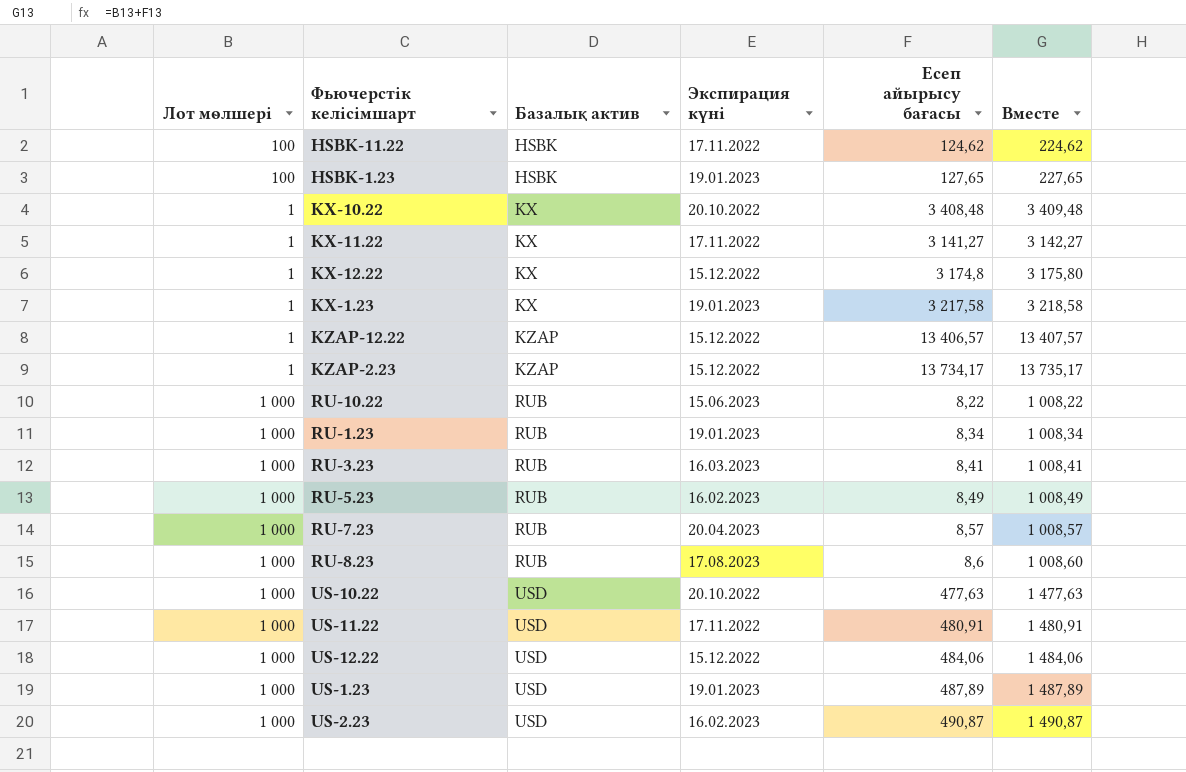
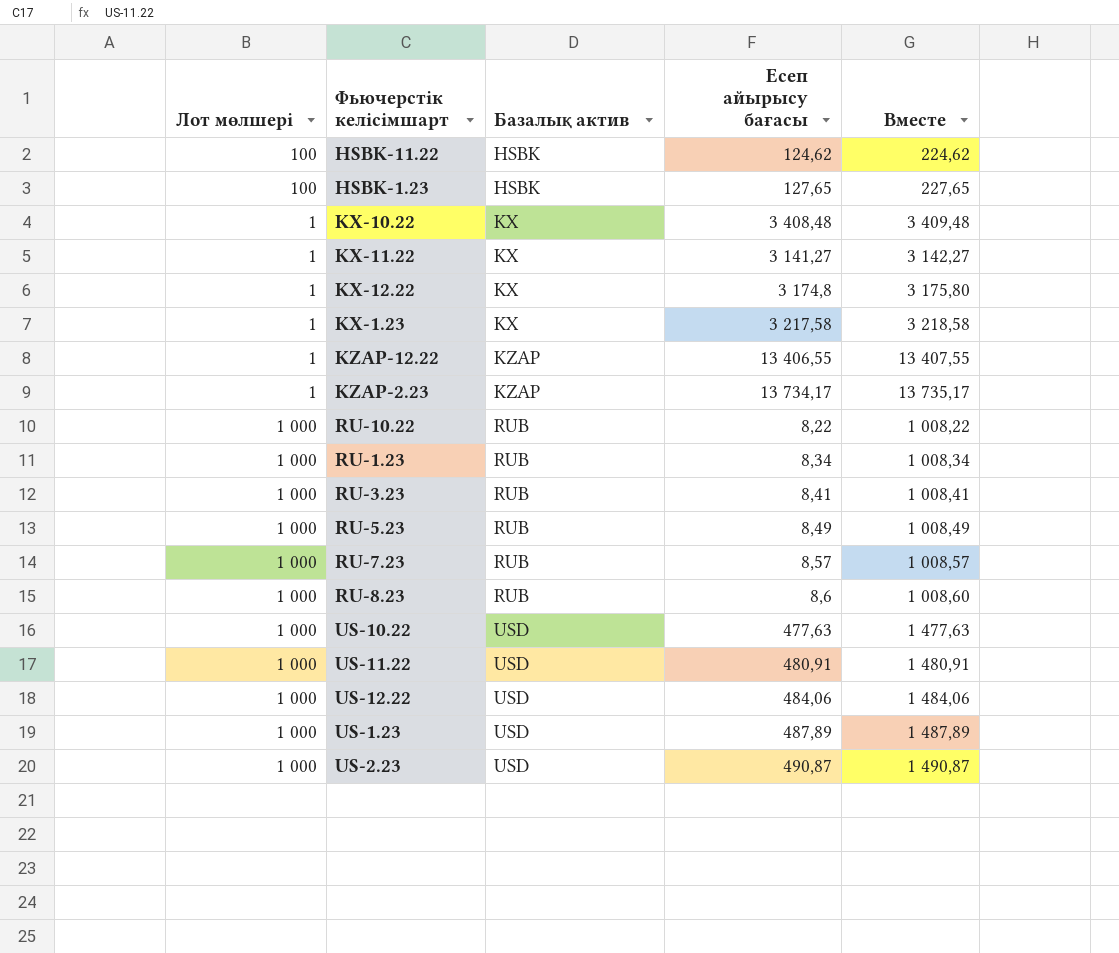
column Экспирация күні | position: 4 -> none
KZAP-12.22 | Есеп айырысу бағасы: 13 406,57 -> 13 406,55
KZAP-12.22 | Вместе: 13 407,57 -> 13 407,55

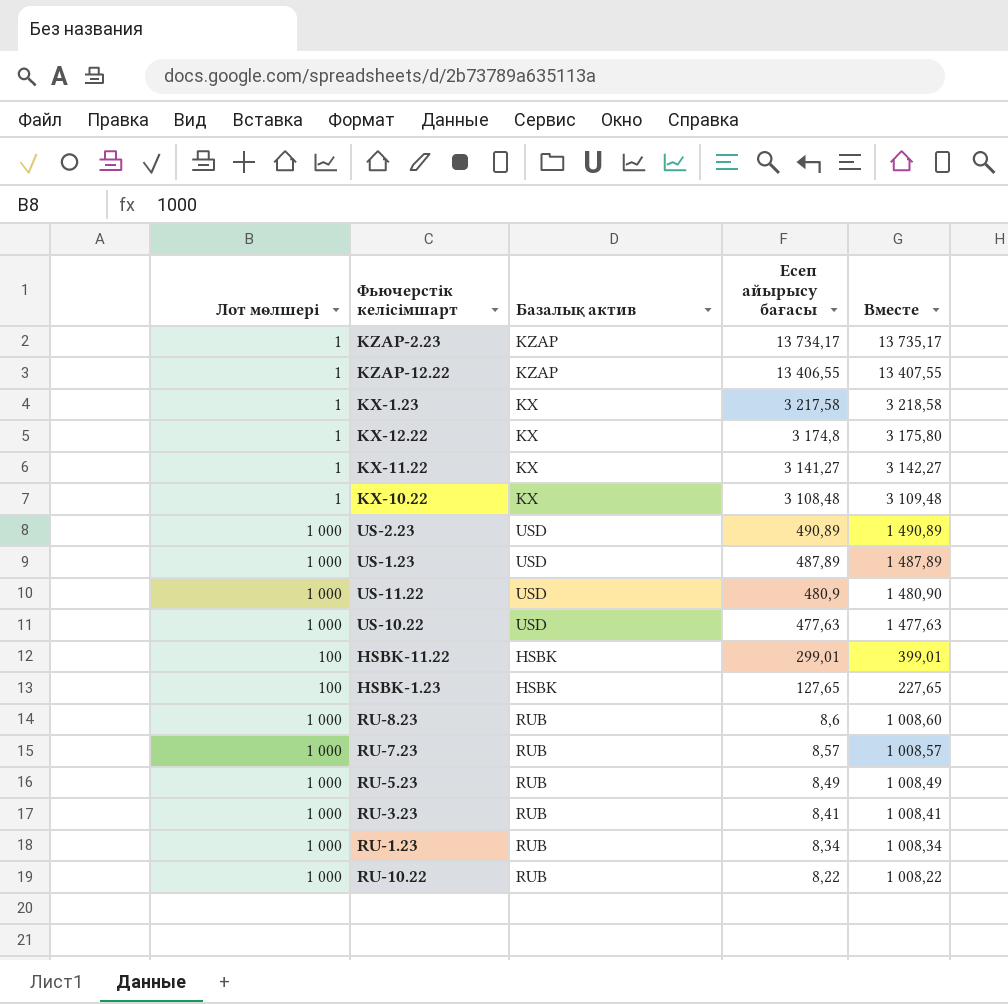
row order: Базалық актив ascending -> Есеп айырысу бағасы descending
row US-12.22: 1 000 | USD | 484,06 | 1 484,06 -> none
KX-10.22 | Есеп айырысу бағасы: 3 408,48 -> 3 108,48
KX-10.22 | Вместе: 3 409,48 -> 3 109,48
US-2.23 | Есеп айырысу бағасы: 490,87 -> 490,89
US-2.23 | Вместе: 1 490,87 -> 1 490,89
US-11.22 | Есеп айырысу бағасы: 480,91 -> 480,9
US-11.22 | Вместе: 1 480,91 -> 1 480,90
HSBK-11.22 | Есеп айырысу бағасы: 124,62 -> 299,01
HSBK-11.22 | Вместе: 224,62 -> 399,01

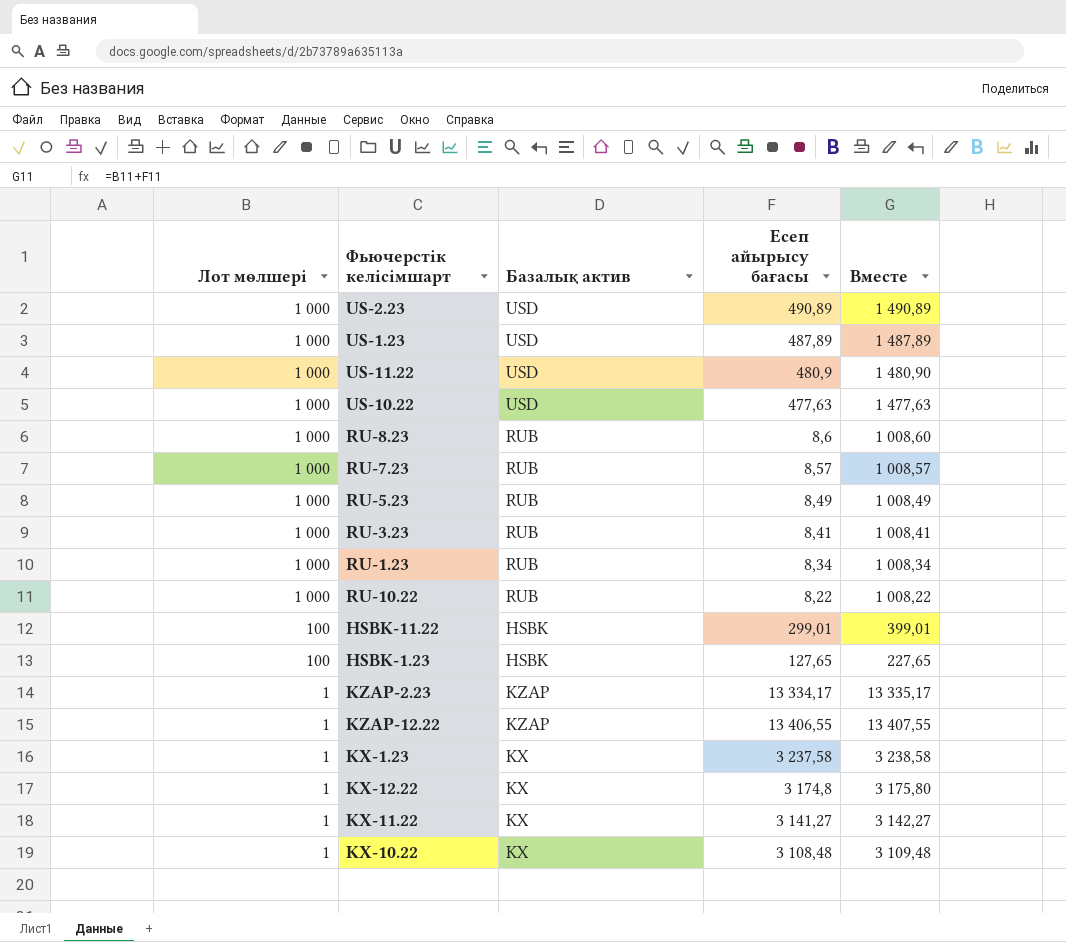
row order: Есеп айырысу бағасы descending -> Лот мөлшері descending
KZAP-2.23 | Есеп айырысу бағасы: 13 734,17 -> 13 334,17
KZAP-2.23 | Вместе: 13 735,17 -> 13 335,17
KX-1.23 | Есеп айырысу бағасы: 3 217,58 -> 3 237,58
KX-1.23 | Вместе: 3 218,58 -> 3 238,58

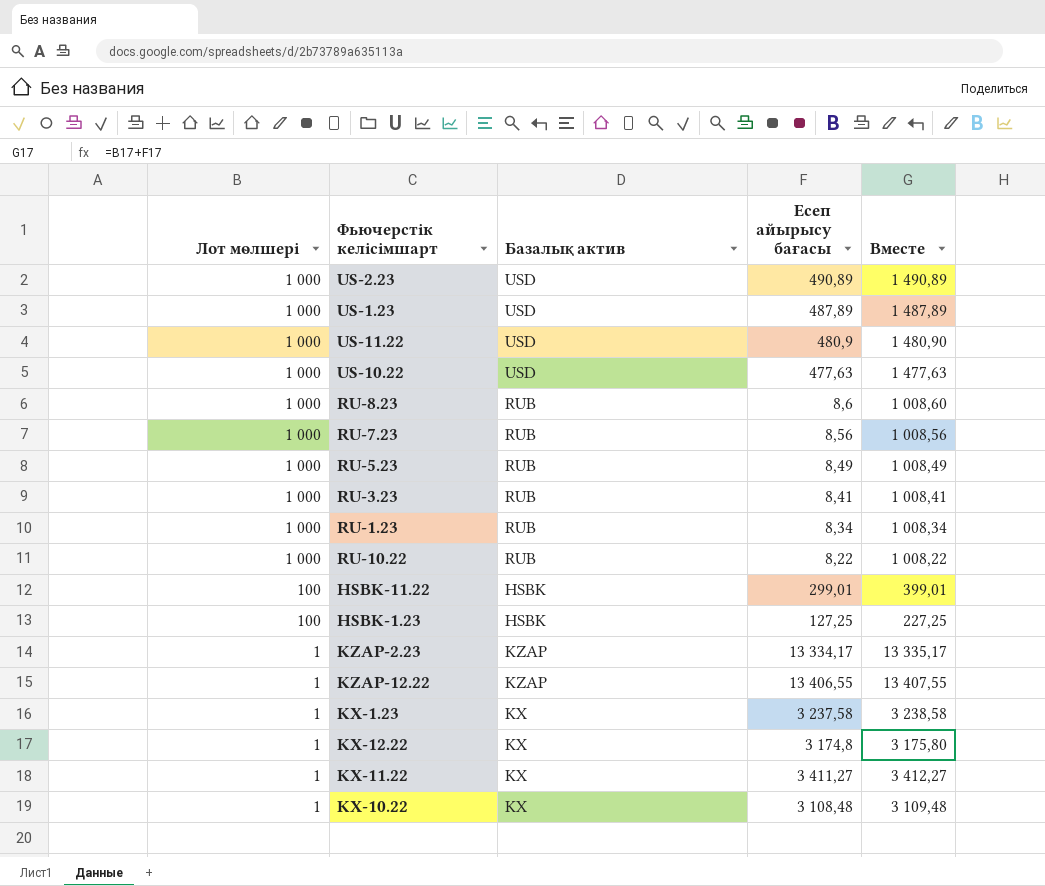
RU-7.23 | Есеп айырысу бағасы: 8,57 -> 8,56
RU-7.23 | Вместе: 1 008,57 -> 1 008,56
HSBK-1.23 | Есеп айырысу бағасы: 127,65 -> 127,25
HSBK-1.23 | Вместе: 227,65 -> 227,25
KX-11.22 | Есеп айырысу бағасы: 3 141,27 -> 3 411,27
KX-11.22 | Вместе: 3 142,27 -> 3 412,27

